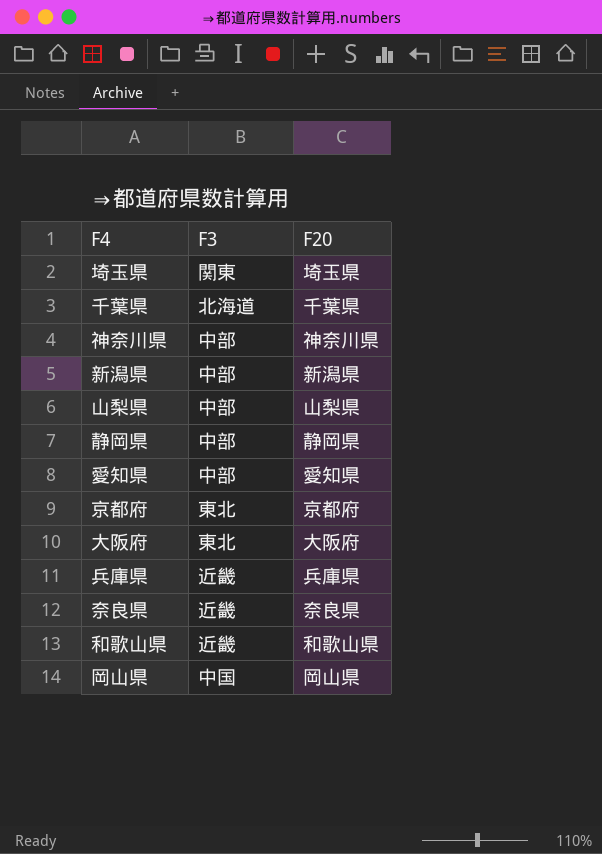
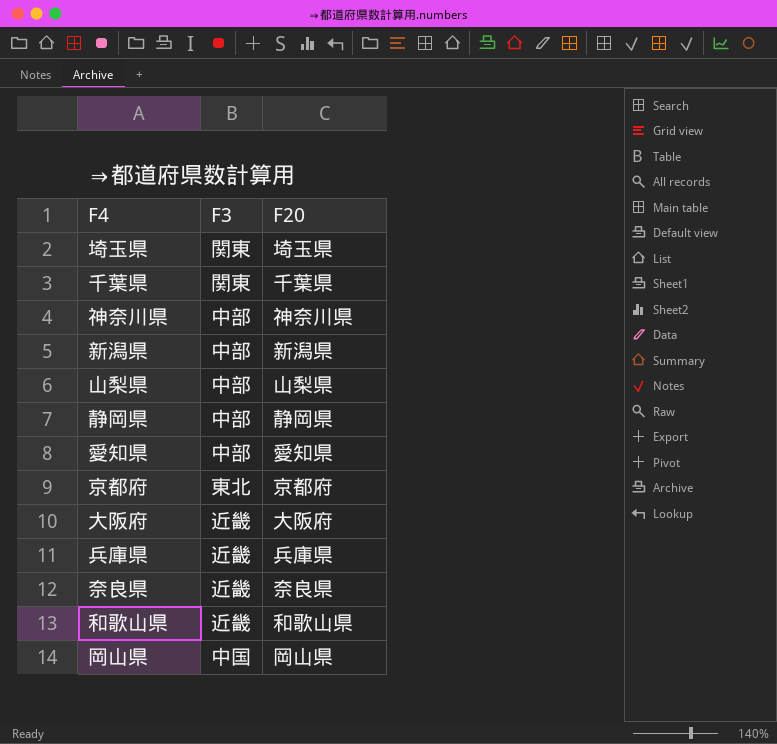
千葉県 | F3: 北海道 -> 関東
大阪府 | F3: 東北 -> 近畿

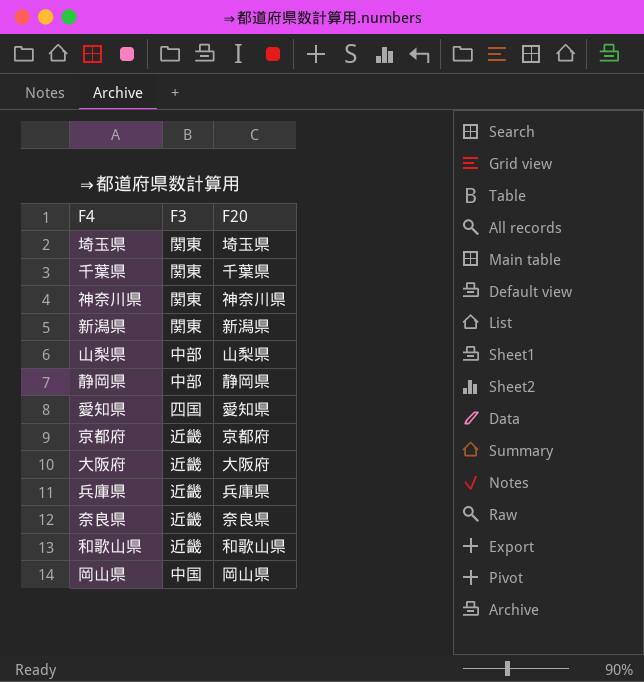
神奈川県 | F3: 中部 -> 関東
新潟県 | F3: 中部 -> 関東
愛知県 | F3: 中部 -> 四国
京都府 | F3: 東北 -> 近畿

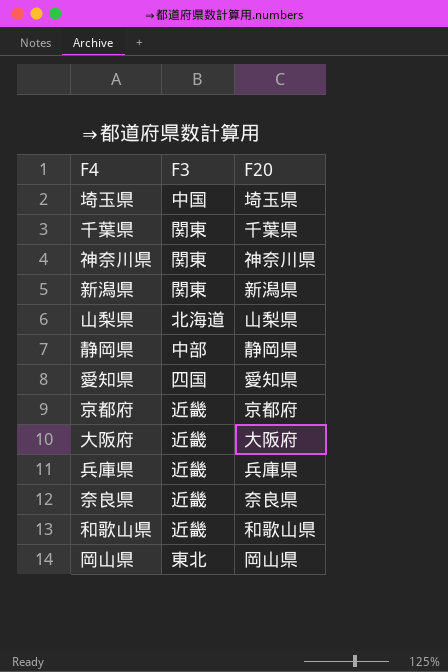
埼玉県 | F3: 関東 -> 中国
山梨県 | F3: 中部 -> 北海道
岡山県 | F3: 中国 -> 東北

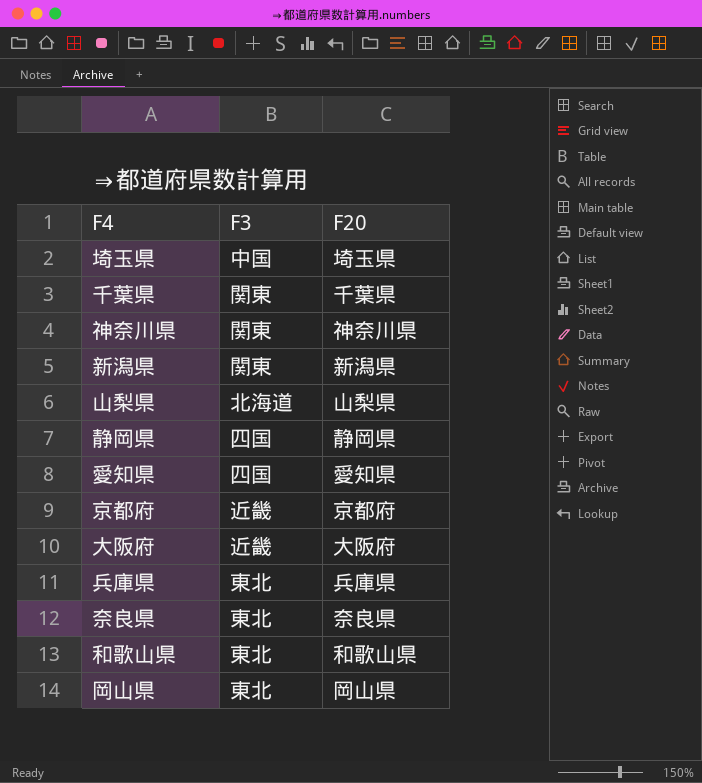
静岡県 | F3: 中部 -> 四国
兵庫県 | F3: 近畿 -> 東北
奈良県 | F3: 近畿 -> 東北
和歌山県 | F3: 近畿 -> 東北

